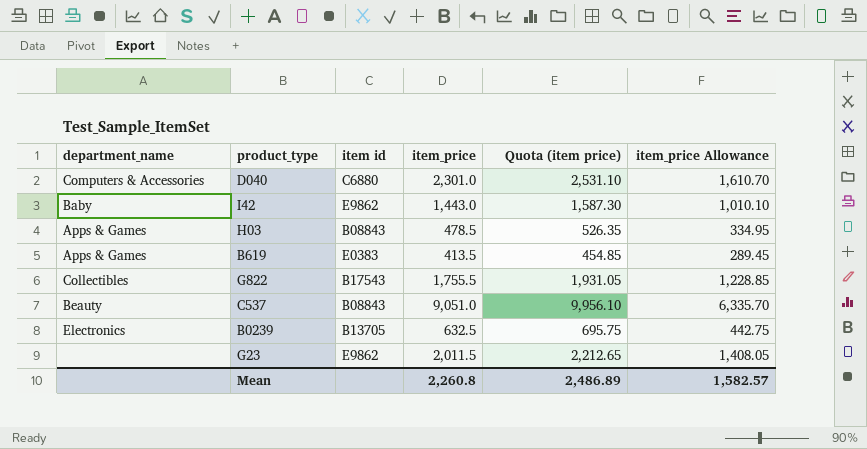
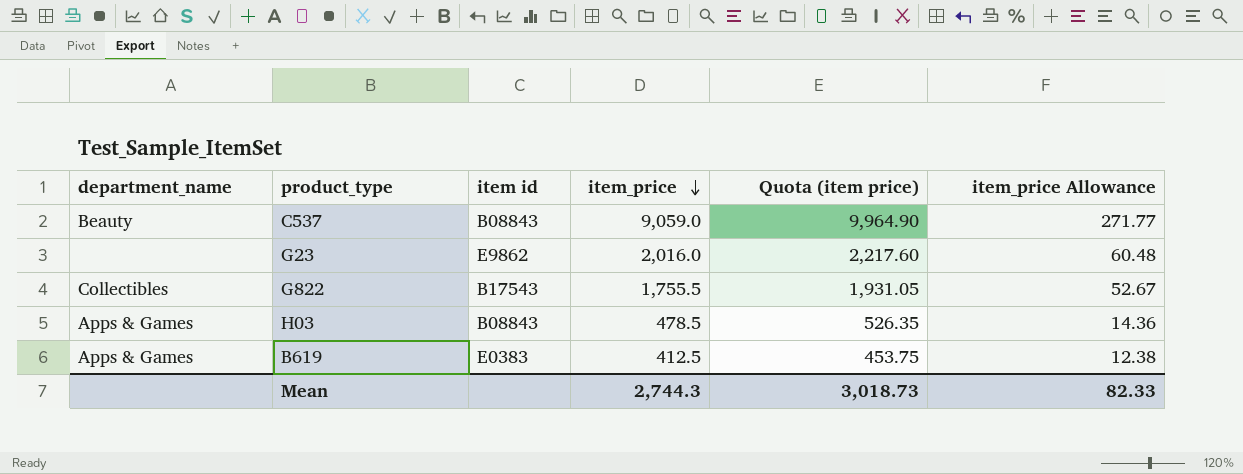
row order: none -> item_price descending
column item_price Allowance | formula: [item_price] * 0.7 -> [item_price] * 0.03
row D040: Computers & Accessories | C6880 | 2,301.0 | 2,531.10 | 1,610.70 -> none
row I42: Baby | E9862 | 1,443.0 | 1,587.30 | 1,010.10 -> none
row B0239: Electronics | B13705 | 632.5 | 695.75 | 442.75 -> none
C537 | item_price: 9,051.0 -> 9,059.0
C537 | Quota (item price): 9,956.10 -> 9,964.90
G23 | item_price: 2,011.5 -> 2,016.0
G23 | Quota (item price): 2,212.65 -> 2,217.60
B619 | item_price: 413.5 -> 412.5
B619 | Quota (item price): 454.85 -> 453.75
Mean | item_price: 2,260.8 -> 2,744.3
Mean | Quota (item price): 2,486.89 -> 3,018.73
Mean | item_price Allowance: 1,582.57 -> 82.33

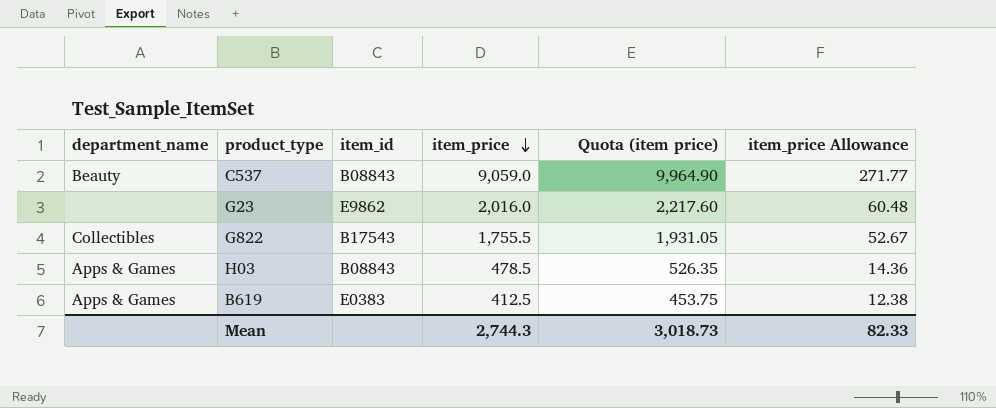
column name: item id -> item_id

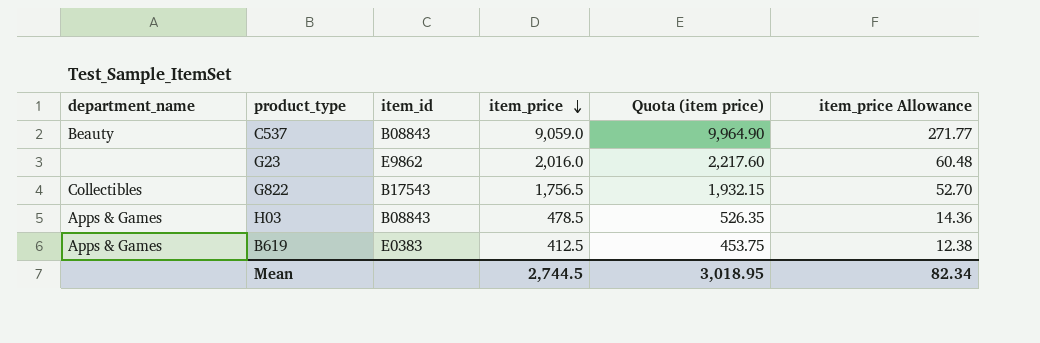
G822 | item_price: 1,755.5 -> 1,756.5
G822 | Quota (item price): 1,931.05 -> 1,932.15
G822 | item_price Allowance: 52.67 -> 52.70
Mean | item_price: 2,744.3 -> 2,744.5
Mean | Quota (item price): 3,018.73 -> 3,018.95
Mean | item_price Allowance: 82.33 -> 82.34

